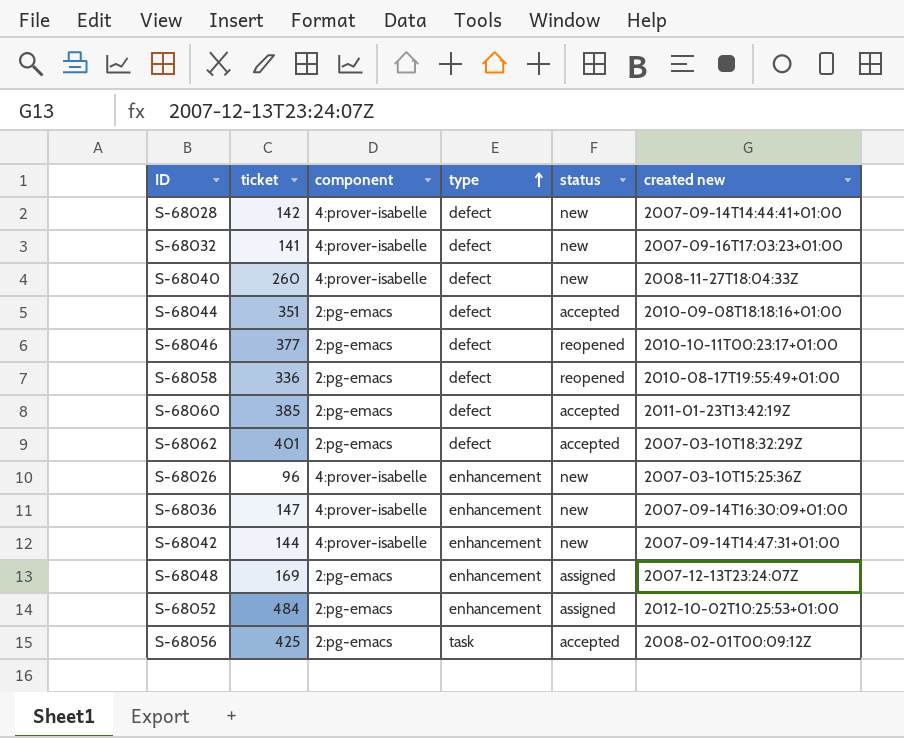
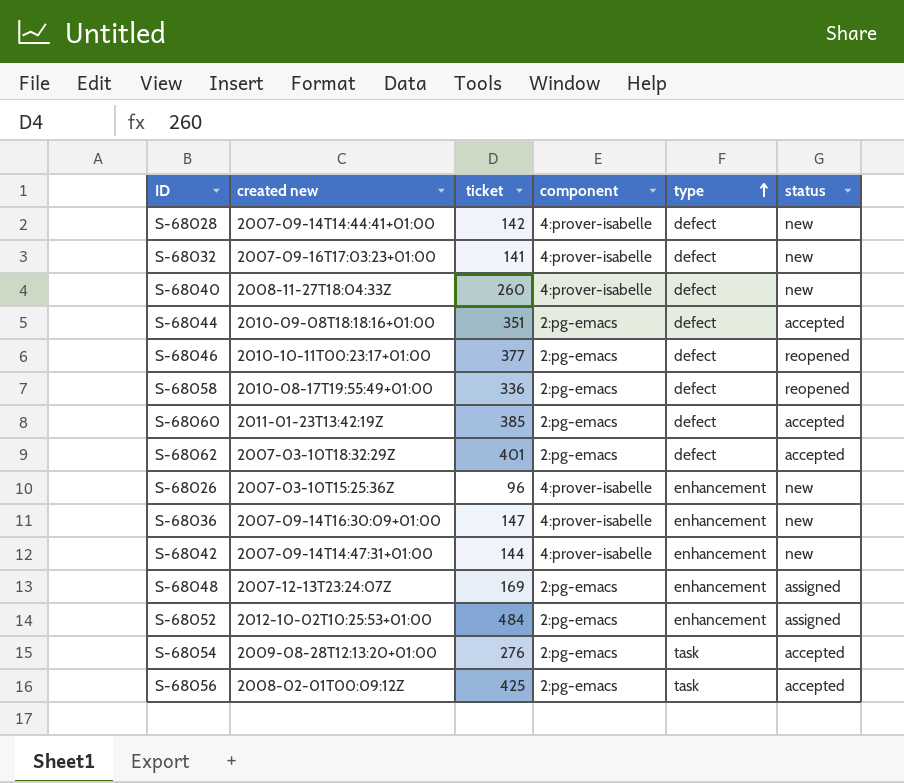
column created new | position: 6 -> 2
row S-68054: none -> 2009-08-28T12:13:20+01:00 | 276 | 2:pg-emacs | task | accepted

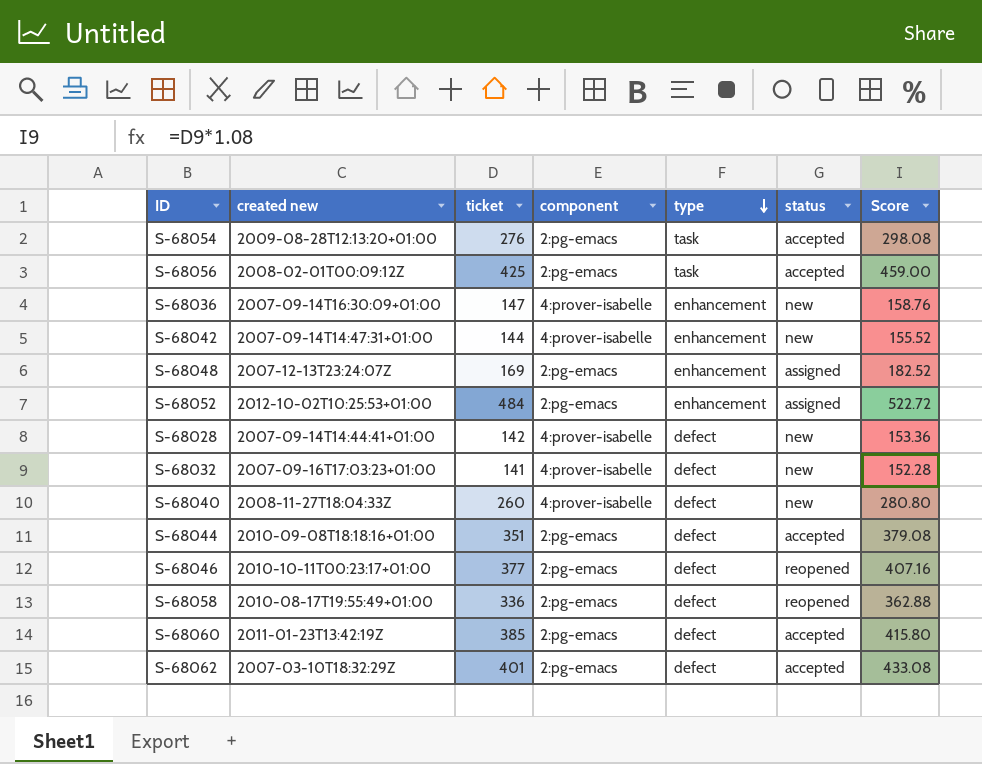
row order: type ascending -> type descending
column Score | formula: none -> [ticket] * 1.08
row S-68026: 2007-03-10T15:25:36Z | 96 | 4:prover-isabelle | enhancement | new -> none

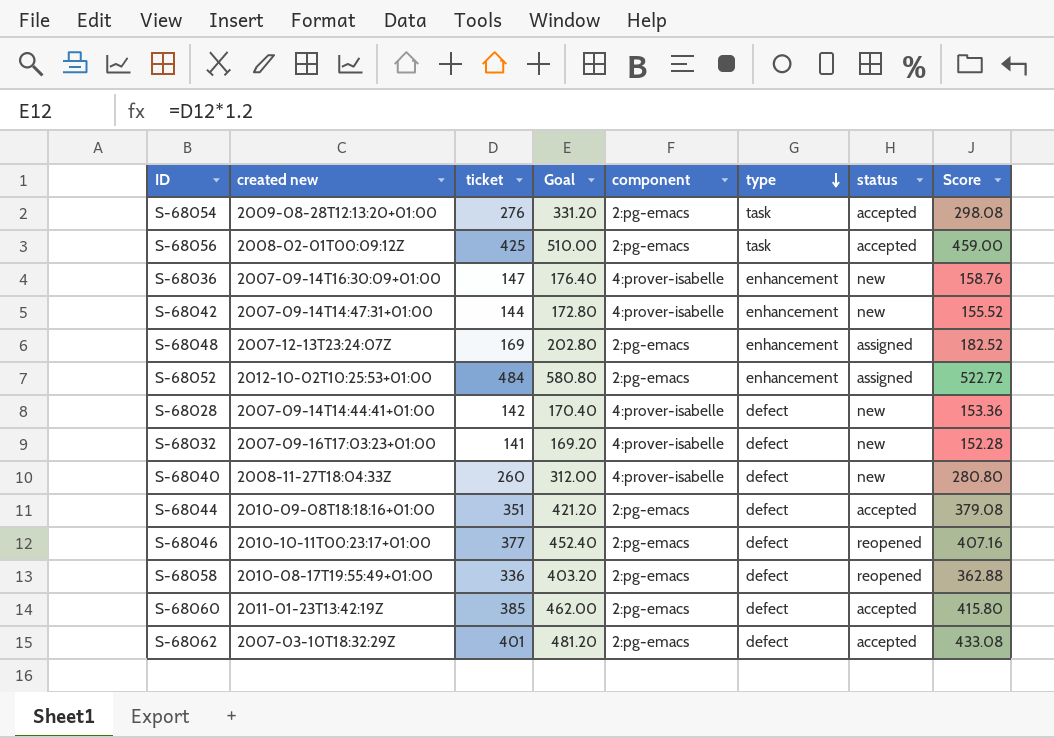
column Goal | formula: none -> [ticket] * 1.2

